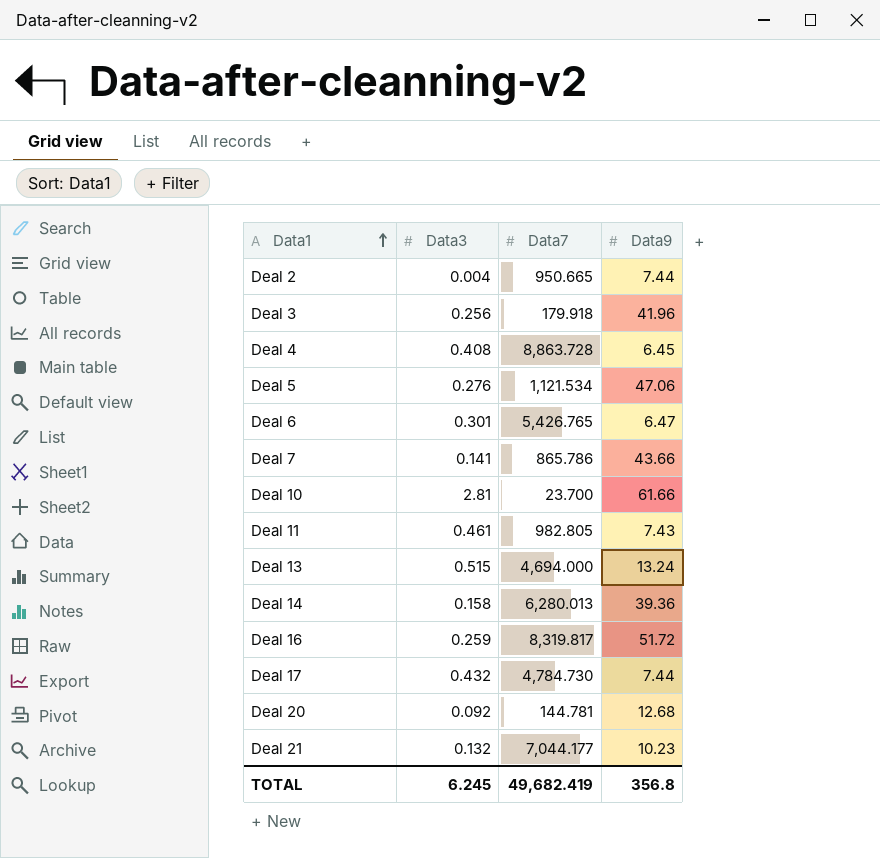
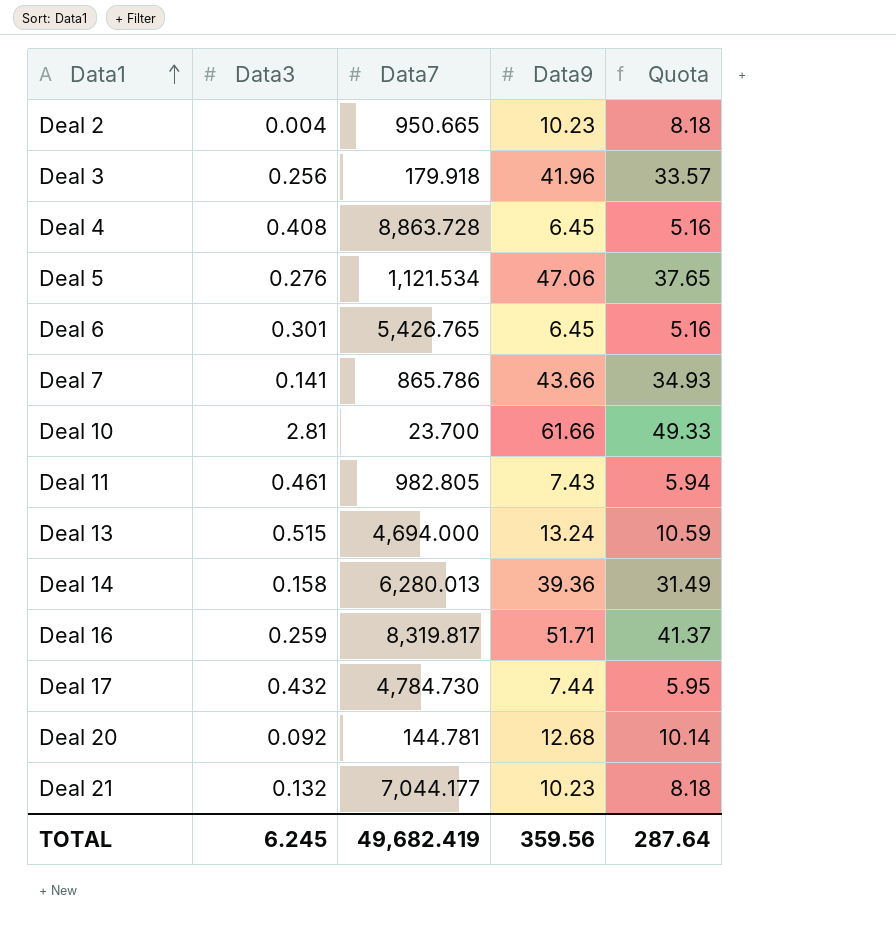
column Quota | formula: none -> [Data9] * 0.8
Deal 2 | Data9: 7.44 -> 10.23
Deal 6 | Data9: 6.47 -> 6.45
Deal 16 | Data9: 51.72 -> 51.71
TOTAL | Data9: 356.8 -> 359.56

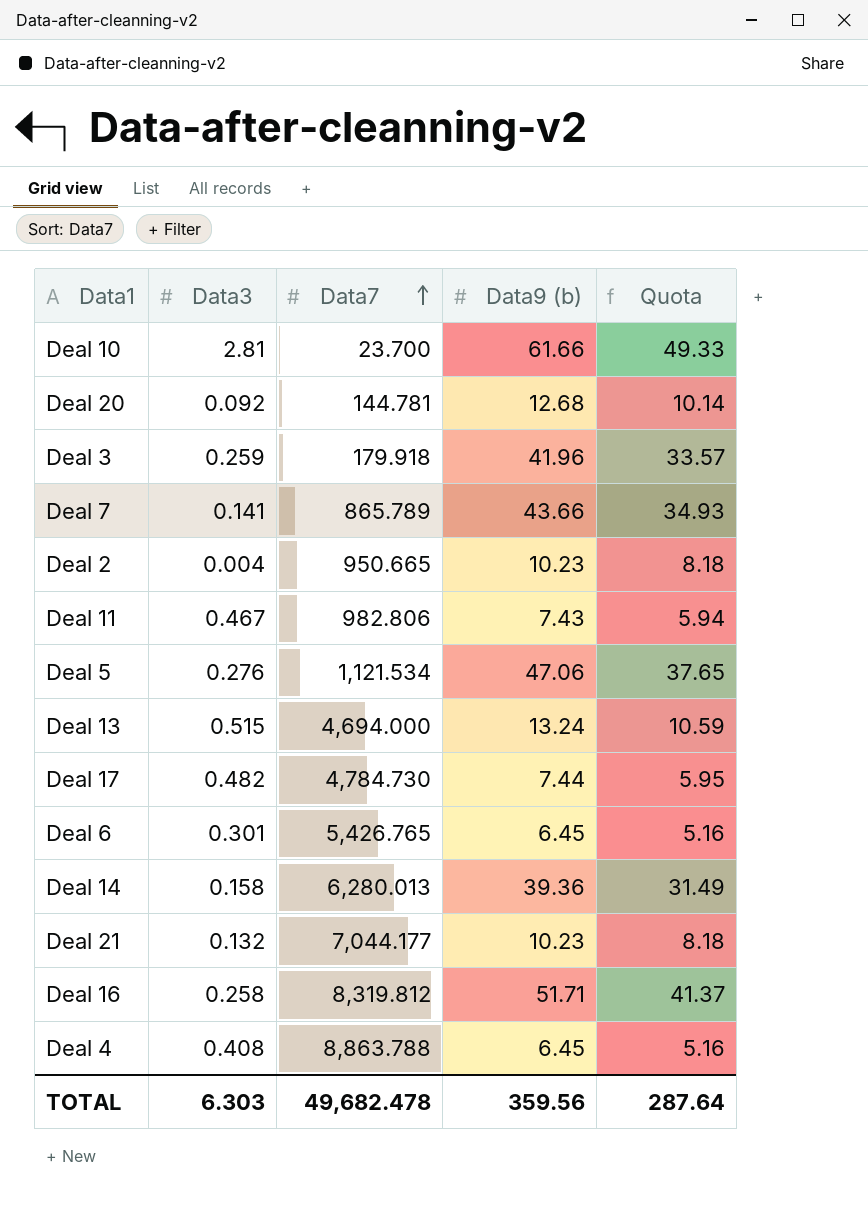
row order: Data1 ascending -> Data7 ascending
column name: Data9 -> Data9 (b)
Deal 3 | Data3: 0.256 -> 0.259
Deal 7 | Data7: 865.786 -> 865.789
Deal 11 | Data3: 0.461 -> 0.467
Deal 11 | Data7: 982.805 -> 982.806
Deal 17 | Data3: 0.432 -> 0.482
Deal 16 | Data3: 0.259 -> 0.258
Deal 16 | Data7: 8,319.817 -> 8,319.812
Deal 4 | Data7: 8,863.728 -> 8,863.788
TOTAL | Data3: 6.245 -> 6.303
TOTAL | Data7: 49,682.419 -> 49,682.478

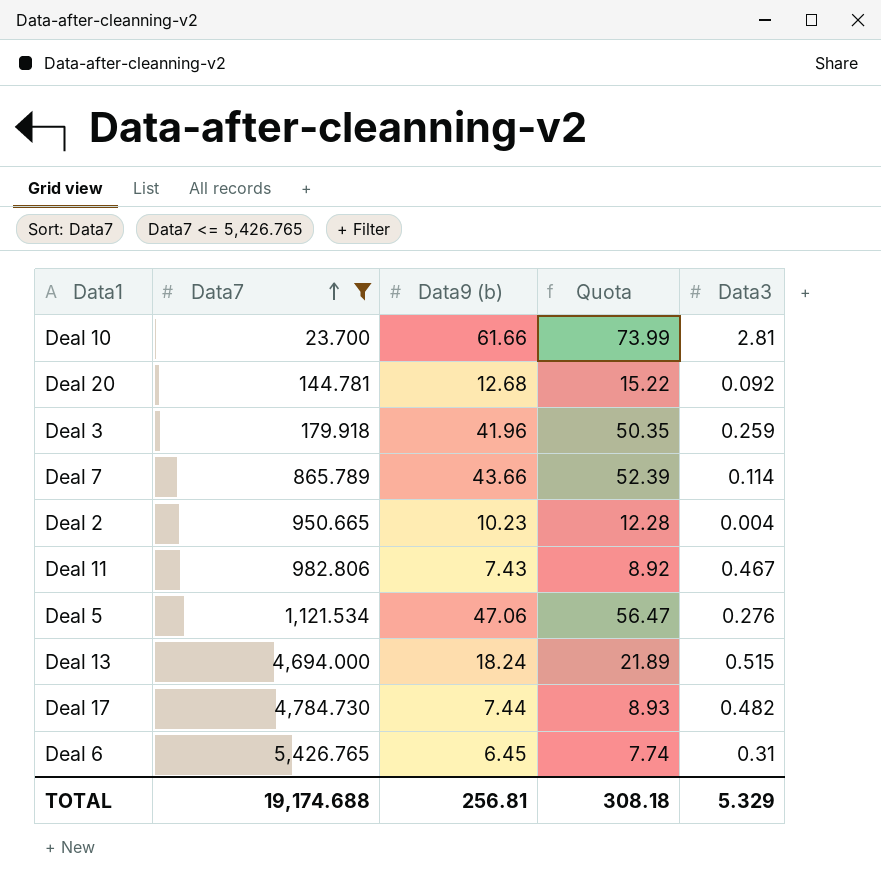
filter: none -> Data7 <= 5,426.765
column Quota | formula: [Data9 (b)] * 0.8 -> [Data9 (b)] * 1.2
column Data3 | position: 2 -> 5
Deal 7 | Data3: 0.141 -> 0.114
Deal 13 | Data9 (b): 13.24 -> 18.24
Deal 6 | Data3: 0.301 -> 0.31
TOTAL | Data7: 49,682.478 -> 19,174.688
TOTAL | Data9 (b): 359.56 -> 256.81
TOTAL | Quota: 287.64 -> 308.18
TOTAL | Data3: 6.303 -> 5.329

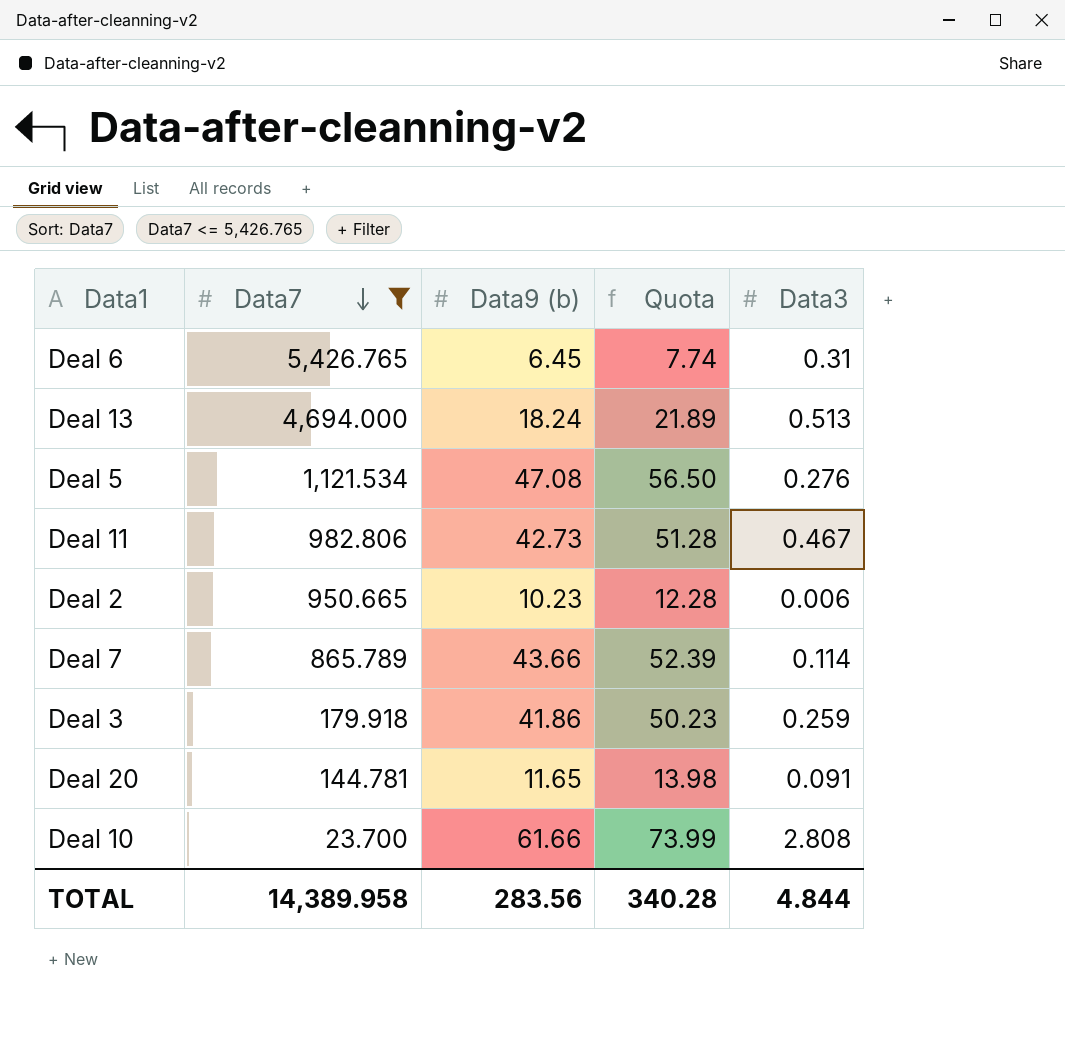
row order: Data7 ascending -> Data7 descending
row Deal 17: 4,784.730 | 7.44 | 8.93 | 0.482 -> none
Deal 13 | Data3: 0.515 -> 0.513
Deal 5 | Data9 (b): 47.06 -> 47.08
Deal 5 | Quota: 56.47 -> 56.50
Deal 11 | Data9 (b): 7.43 -> 42.73
Deal 11 | Quota: 8.92 -> 51.28
Deal 2 | Data3: 0.004 -> 0.006
Deal 3 | Data9 (b): 41.96 -> 41.86
Deal 3 | Quota: 50.35 -> 50.23
Deal 20 | Data9 (b): 12.68 -> 11.65
Deal 20 | Quota: 15.22 -> 13.98
Deal 20 | Data3: 0.092 -> 0.091
Deal 10 | Data3: 2.81 -> 2.808
TOTAL | Data7: 19,174.688 -> 14,389.958
TOTAL | Data9 (b): 256.81 -> 283.56
TOTAL | Quota: 308.18 -> 340.28
TOTAL | Data3: 5.329 -> 4.844

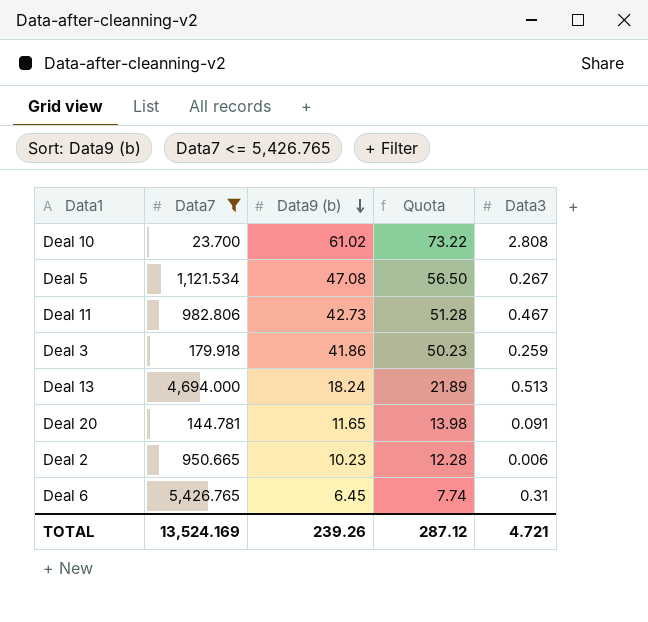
row order: Data7 descending -> Data9 (b) descending
row Deal 7: 865.789 | 43.66 | 52.39 | 0.114 -> none
Deal 10 | Data9 (b): 61.66 -> 61.02
Deal 10 | Quota: 73.99 -> 73.22
Deal 5 | Data3: 0.276 -> 0.267
TOTAL | Data7: 14,389.958 -> 13,524.169
TOTAL | Data9 (b): 283.56 -> 239.26
TOTAL | Quota: 340.28 -> 287.12
TOTAL | Data3: 4.844 -> 4.721

